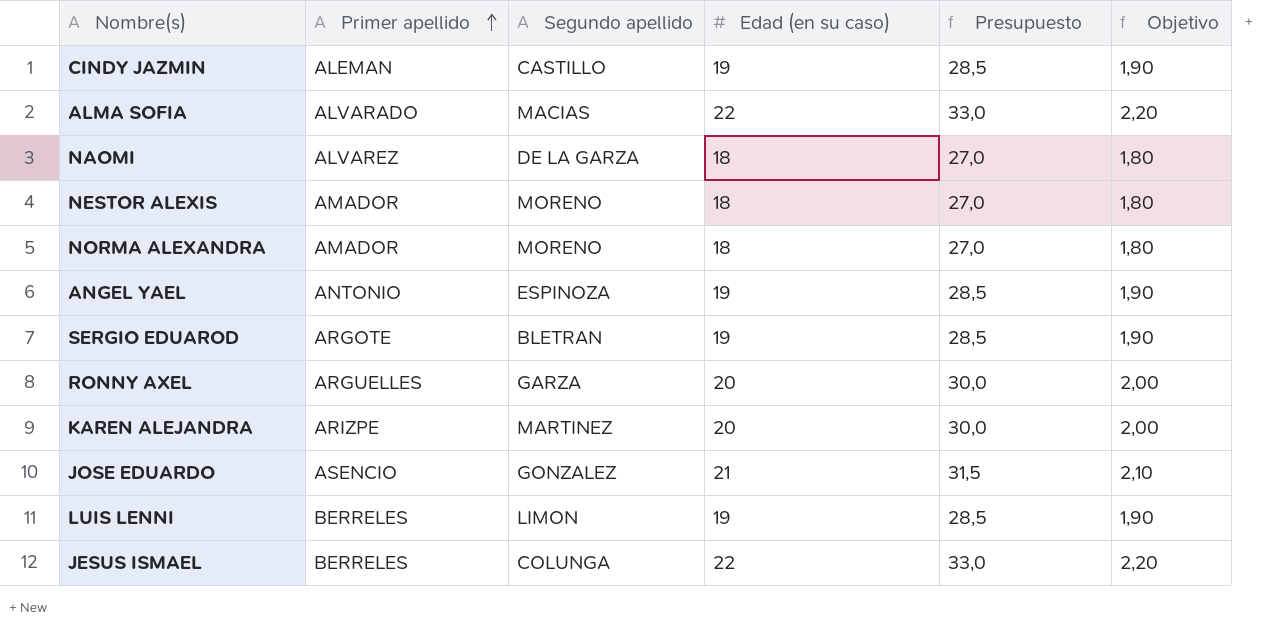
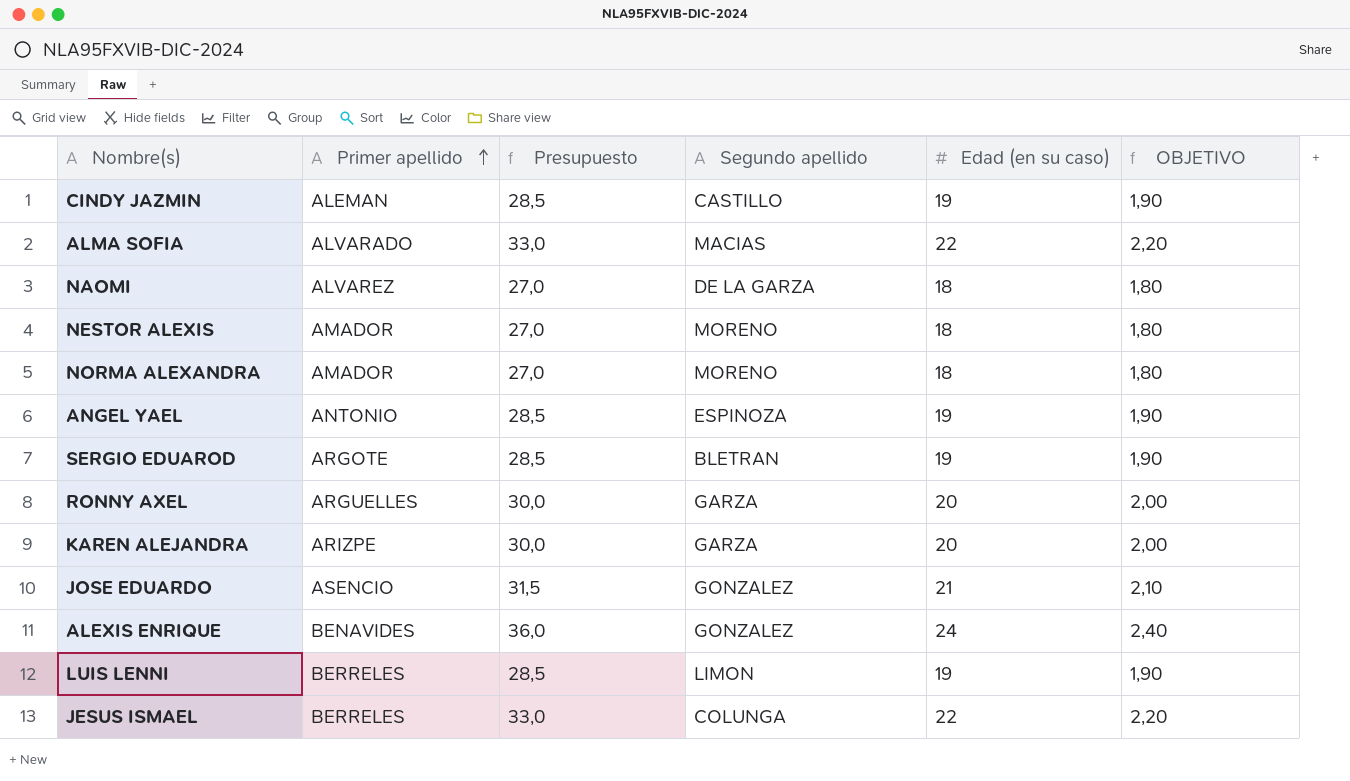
column Presupuesto | position: 5 -> 3
column name: Objetivo -> OBJETIVO
KAREN ALEJANDRA | Segundo apellido: MARTINEZ -> GARZA
row ALEXIS ENRIQUE: none -> BENAVIDES | 36,0 | GONZALEZ | 24 | 2,40

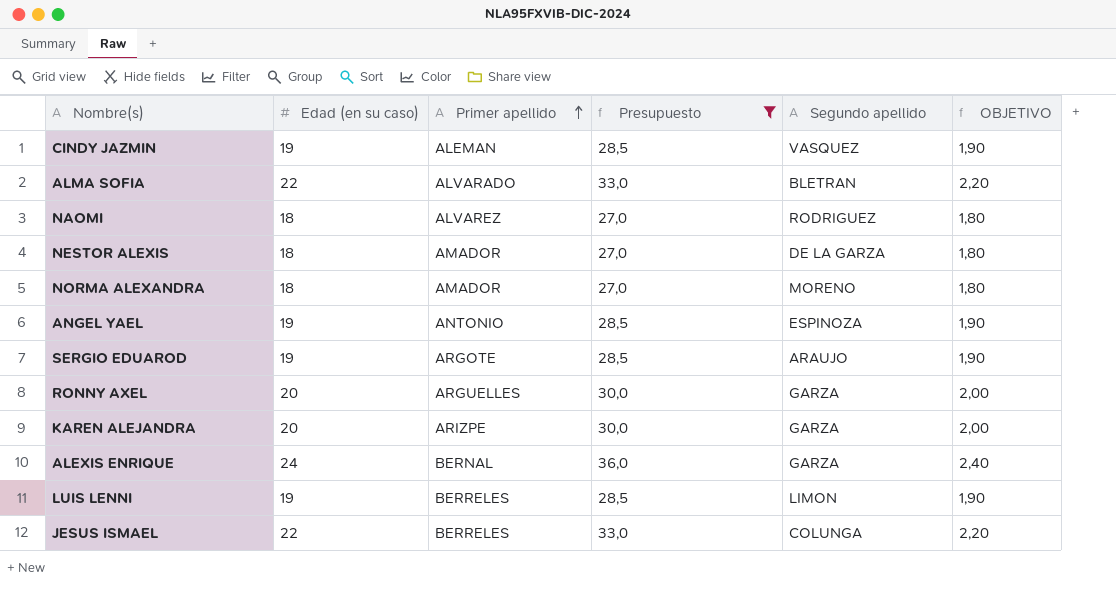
filter: none -> Presupuesto != 31,5
column Edad (en su caso) | position: 5 -> 2
CINDY JAZMIN | Segundo apellido: CASTILLO -> VASQUEZ
ALMA SOFIA | Segundo apellido: MACIAS -> BLETRAN
NAOMI | Segundo apellido: DE LA GARZA -> RODRIGUEZ
NESTOR ALEXIS | Segundo apellido: MORENO -> DE LA GARZA
SERGIO EDUAROD | Segundo apellido: BLETRAN -> ARAUJO
ALEXIS ENRIQUE | Primer apellido: BENAVIDES -> BERNAL
ALEXIS ENRIQUE | Segundo apellido: GONZALEZ -> GARZA

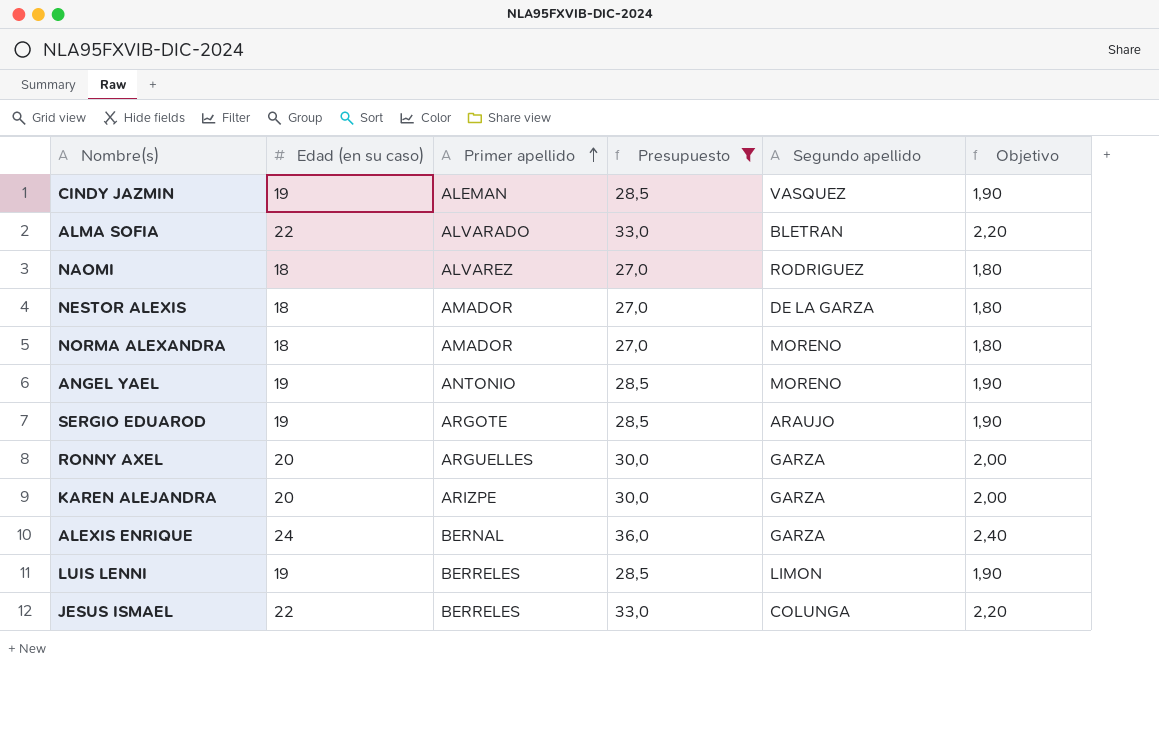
column name: OBJETIVO -> Objetivo
ANGEL YAEL | Segundo apellido: ESPINOZA -> MORENO

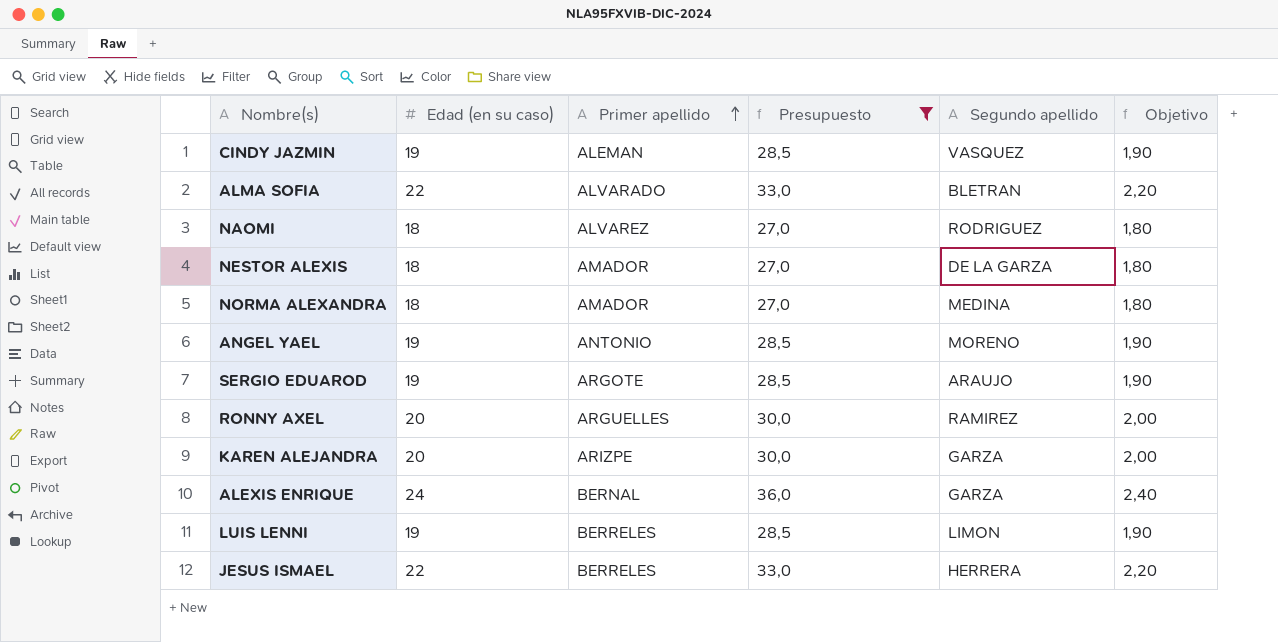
NORMA ALEXANDRA | Segundo apellido: MORENO -> MEDINA
RONNY AXEL | Segundo apellido: GARZA -> RAMIREZ
JESUS ISMAEL | Segundo apellido: COLUNGA -> HERRERA

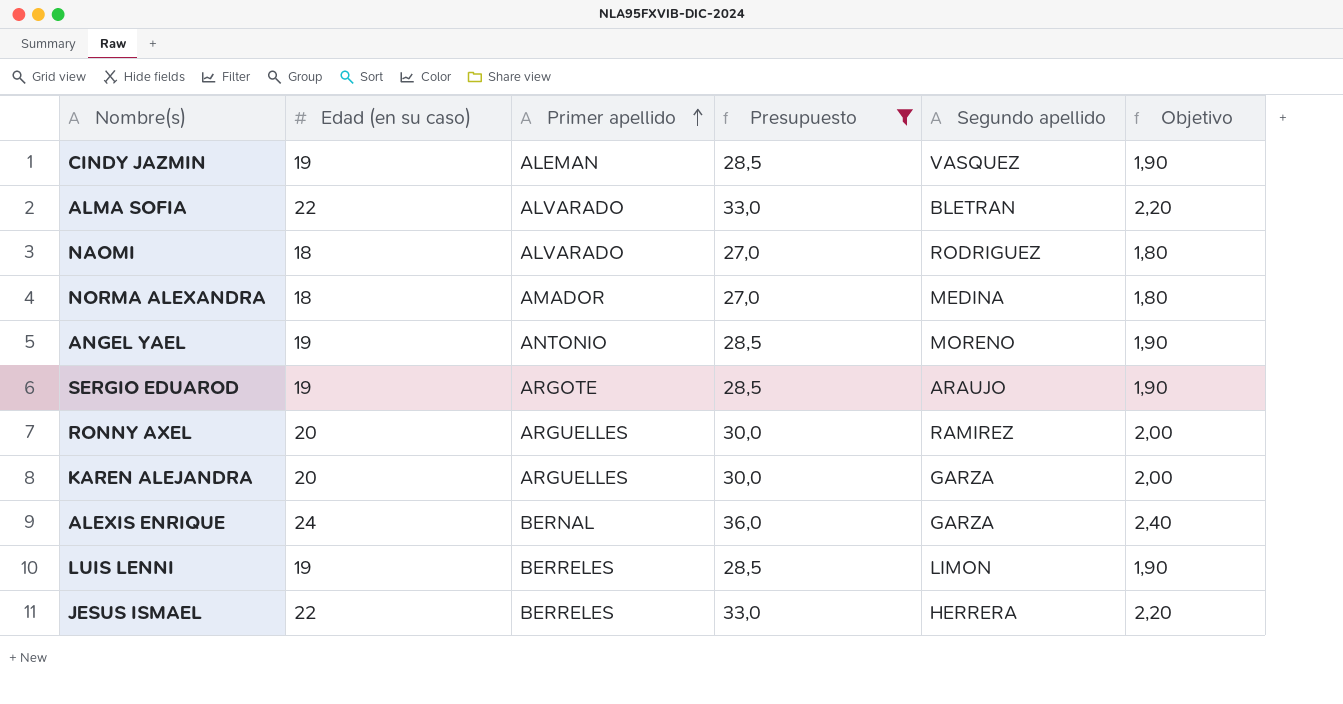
row NESTOR ALEXIS: 18 | AMADOR | 27,0 | DE LA GARZA | 1,80 -> none
NAOMI | Primer apellido: ALVAREZ -> ALVARADO
KAREN ALEJANDRA | Primer apellido: ARIZPE -> ARGUELLES

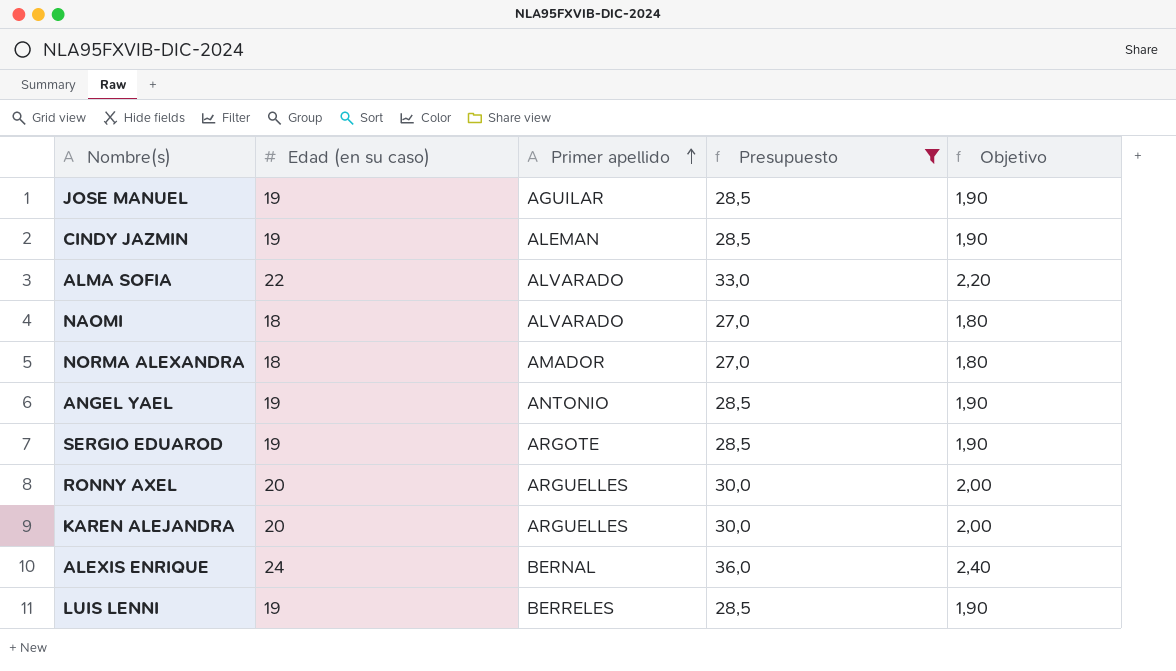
column Segundo apellido | position: 5 -> none
row JESUS ISMAEL: 22 | BERRELES | 33,0 | HERRERA | 2,20 -> none
row JOSE MANUEL: none -> 19 | AGUILAR | 28,5 | 1,90

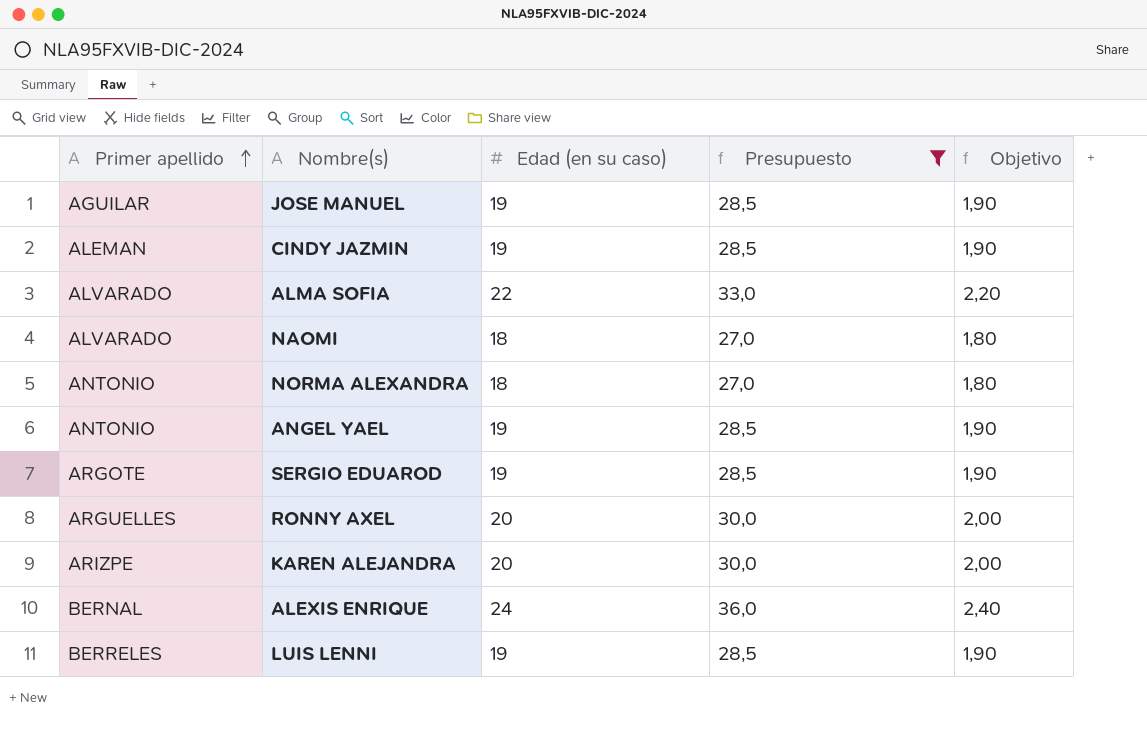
column Primer apellido | position: 3 -> 1
NORMA ALEXANDRA | Primer apellido: AMADOR -> ANTONIO
KAREN ALEJANDRA | Primer apellido: ARGUELLES -> ARIZPE

